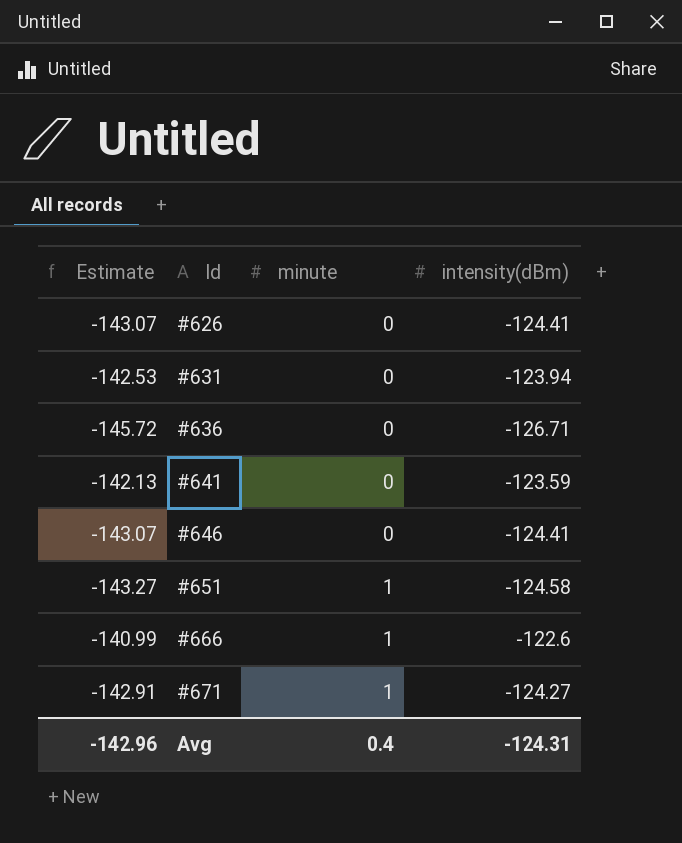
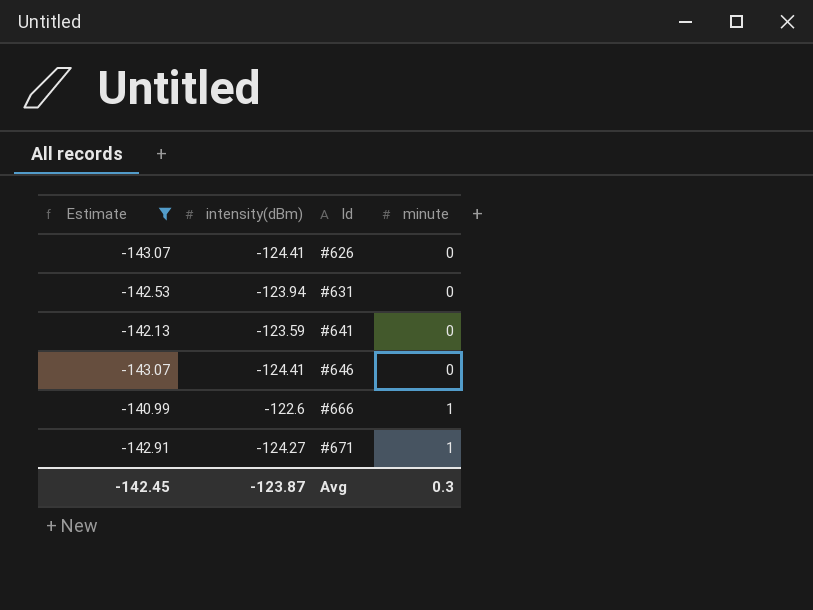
filter: none -> Estimate >= -143.07
column intensity(dBm) | position: 4 -> 2
Avg | Estimate: -142.96 -> -142.45
Avg | intensity(dBm): -124.31 -> -123.87
Avg | minute: 0.4 -> 0.3

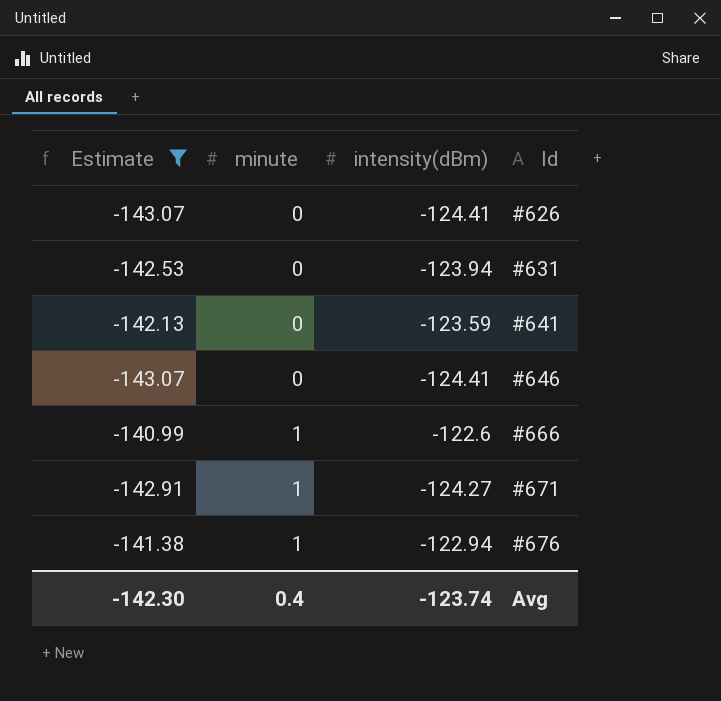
column minute | position: 4 -> 2
row #676: none -> -141.38 | 1 | -122.94
Avg | Estimate: -142.45 -> -142.30
Avg | minute: 0.3 -> 0.4
Avg | intensity(dBm): -123.87 -> -123.74

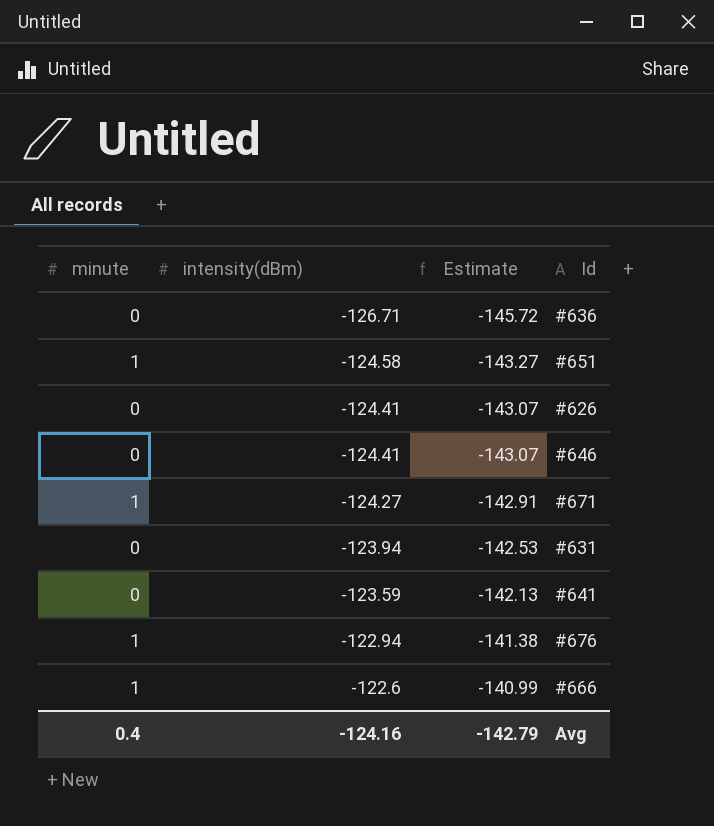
filter: Estimate >= -143.07 -> none
row order: minute ascending -> intensity(dBm) ascending
column Estimate | position: 1 -> 3
Avg | intensity(dBm): -123.74 -> -124.16
Avg | Estimate: -142.30 -> -142.79

